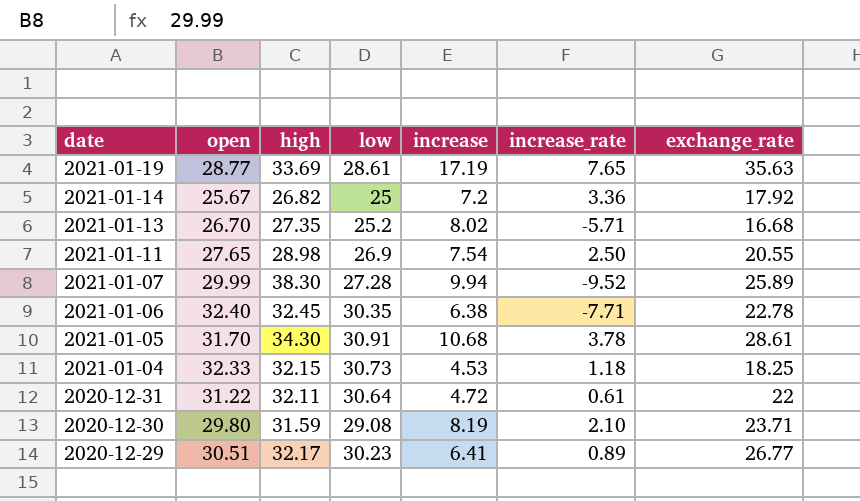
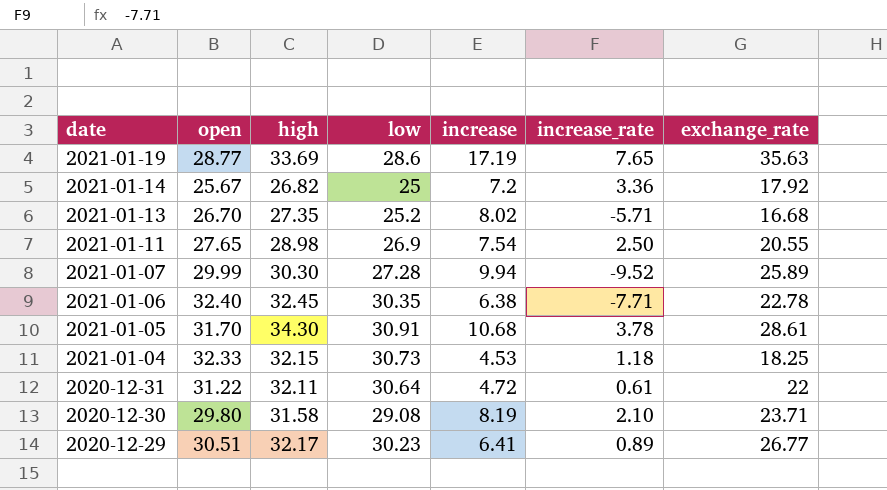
2021-01-19 | low: 28.61 -> 28.6
2021-01-07 | high: 38.30 -> 30.30
2020-12-30 | high: 31.59 -> 31.58

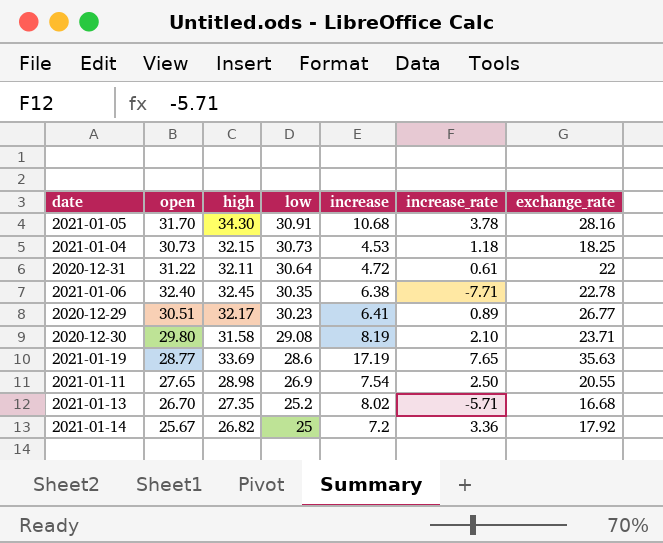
row order: date descending -> low descending
row 2021-01-07: 29.99 | 30.30 | 27.28 | 9.94 | -9.52 | 25.89 -> none
2021-01-05 | exchange_rate: 28.61 -> 28.16
2021-01-04 | open: 32.33 -> 30.73

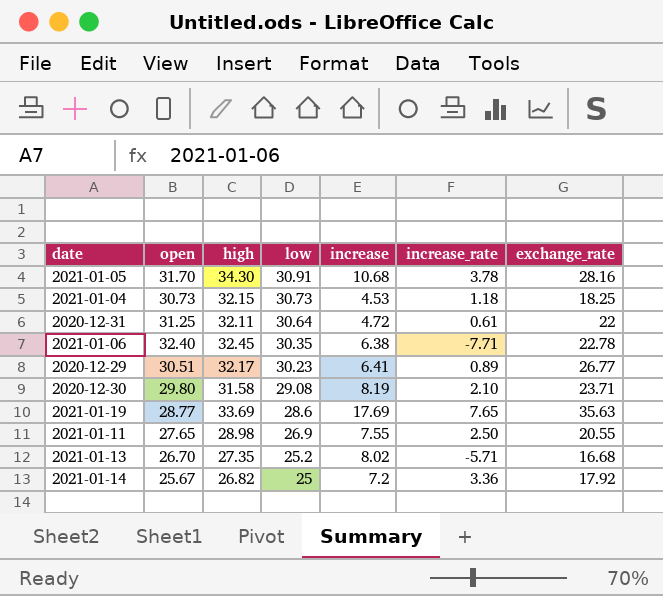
2020-12-31 | open: 31.22 -> 31.25
2021-01-19 | increase: 17.19 -> 17.69
2021-01-11 | increase: 7.54 -> 7.55

